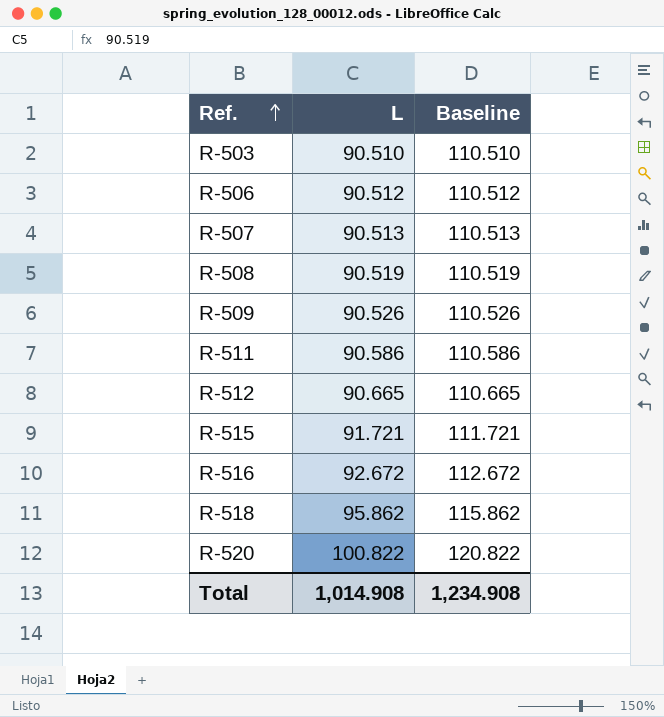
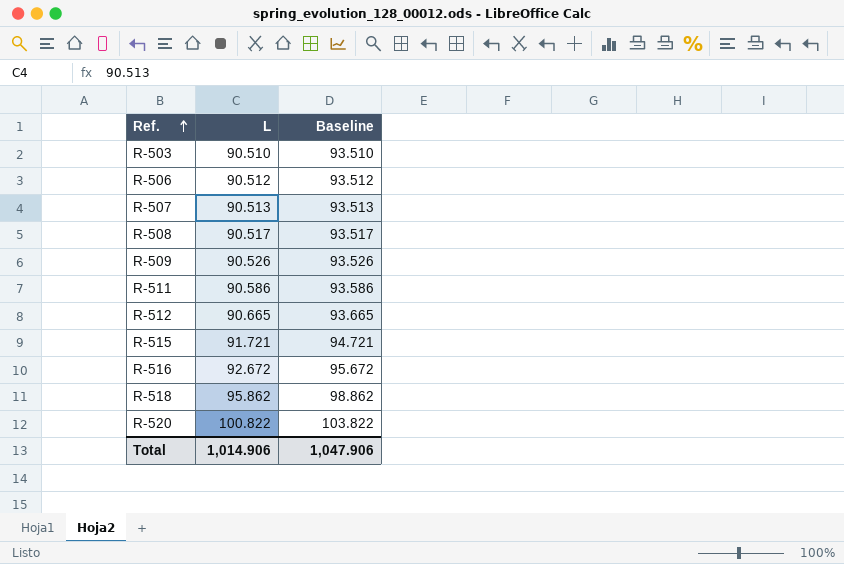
column Baseline | formula: [L] + 20 -> [L] + 3
R-508 | L: 90.519 -> 90.517
Total | L: 1,014.908 -> 1,014.906
Total | Baseline: 1,234.908 -> 1,047.906

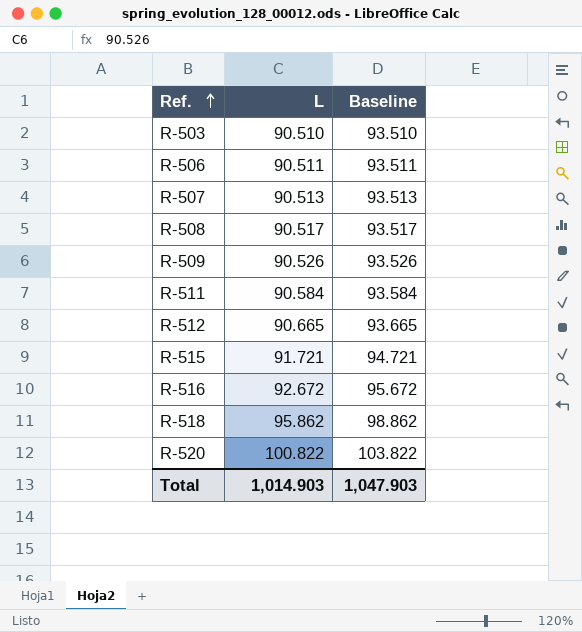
R-506 | L: 90.512 -> 90.511
R-506 | Baseline: 93.512 -> 93.511
R-511 | L: 90.586 -> 90.584
R-511 | Baseline: 93.586 -> 93.584
Total | L: 1,014.906 -> 1,014.903
Total | Baseline: 1,047.906 -> 1,047.903

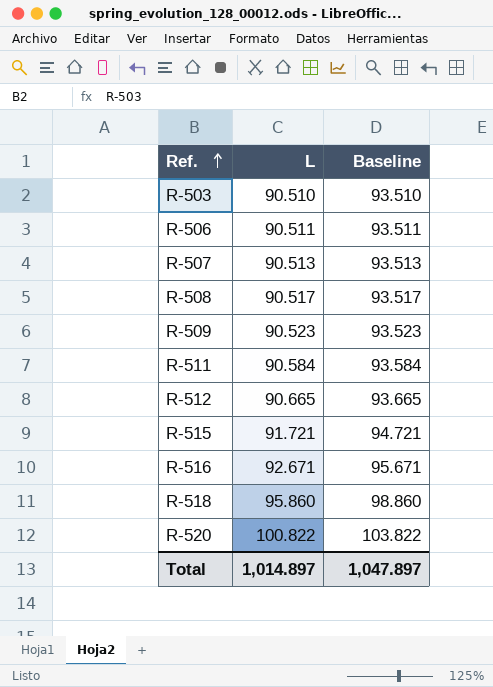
R-509 | L: 90.526 -> 90.523
R-509 | Baseline: 93.526 -> 93.523
R-516 | L: 92.672 -> 92.671
R-516 | Baseline: 95.672 -> 95.671
R-518 | L: 95.862 -> 95.860
R-518 | Baseline: 98.862 -> 98.860
Total | L: 1,014.903 -> 1,014.897
Total | Baseline: 1,047.903 -> 1,047.897

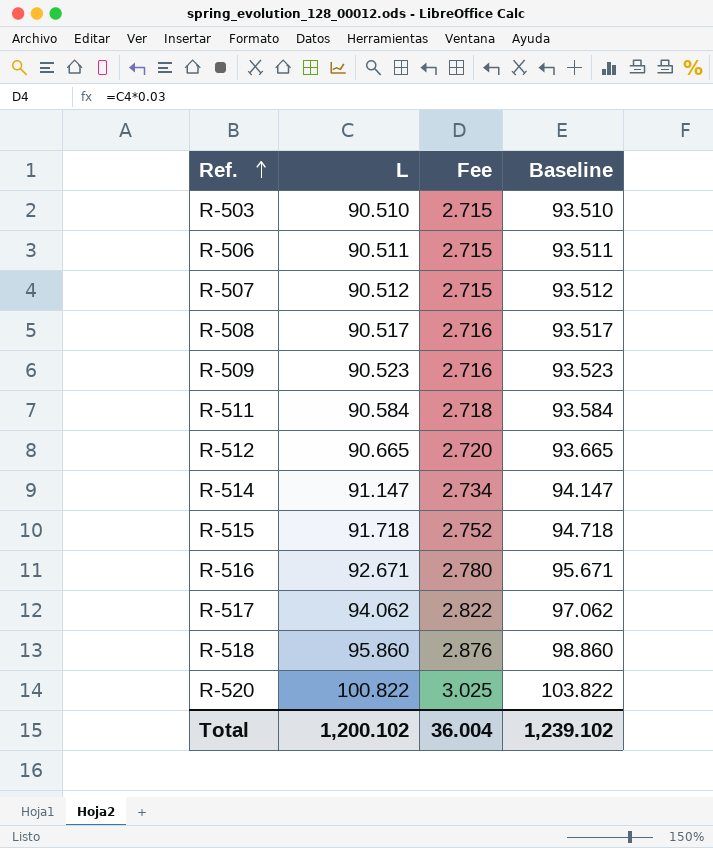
column Fee | formula: none -> [L] * 0.03
R-507 | L: 90.513 -> 90.512
R-507 | Baseline: 93.513 -> 93.512
row R-514: none -> 91.147 | 2.734 | 94.147
R-515 | L: 91.721 -> 91.718
R-515 | Baseline: 94.721 -> 94.718
row R-517: none -> 94.062 | 2.822 | 97.062
Total | L: 1,014.897 -> 1,200.102
Total | Baseline: 1,047.897 -> 1,239.102

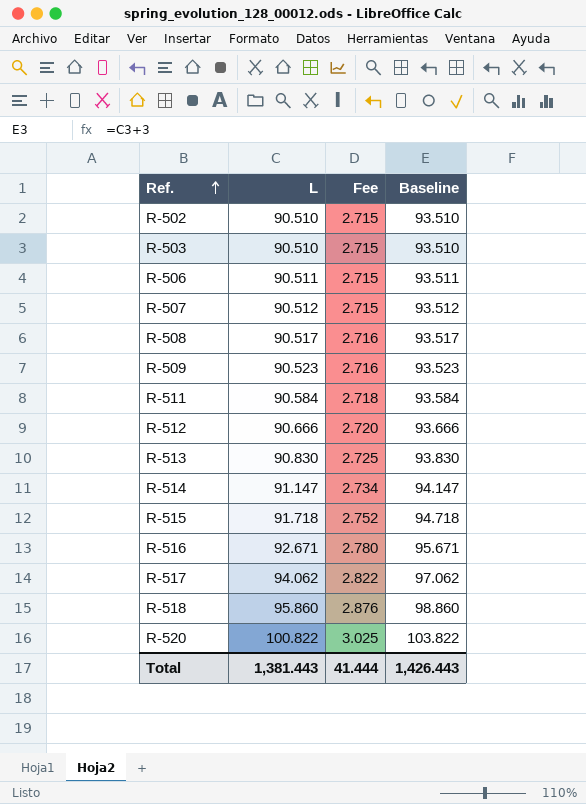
row R-502: none -> 90.510 | 2.715 | 93.510
R-512 | L: 90.665 -> 90.666
R-512 | Baseline: 93.665 -> 93.666
row R-513: none -> 90.830 | 2.725 | 93.830
Total | L: 1,200.102 -> 1,381.443
Total | Fee: 36.004 -> 41.444
Total | Baseline: 1,239.102 -> 1,426.443

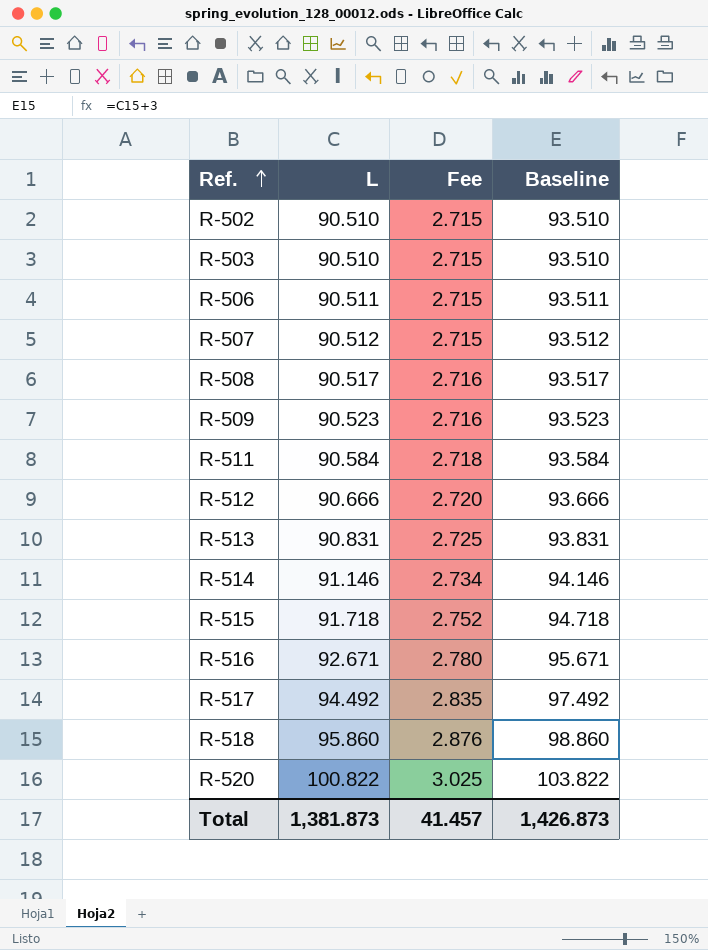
R-513 | L: 90.830 -> 90.831
R-513 | Baseline: 93.830 -> 93.831
R-514 | L: 91.147 -> 91.146
R-514 | Baseline: 94.147 -> 94.146
R-517 | L: 94.062 -> 94.492
R-517 | Fee: 2.822 -> 2.835
R-517 | Baseline: 97.062 -> 97.492
Total | L: 1,381.443 -> 1,381.873
Total | Fee: 41.444 -> 41.457
Total | Baseline: 1,426.443 -> 1,426.873

